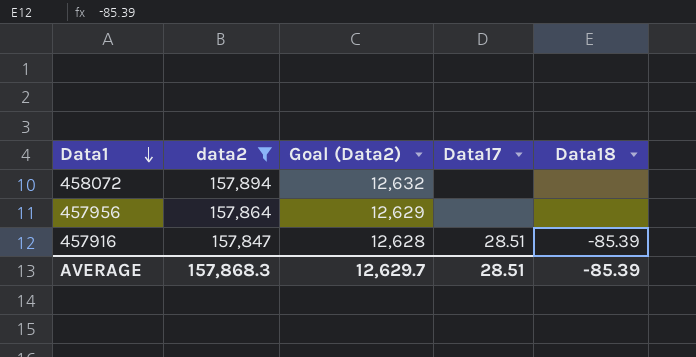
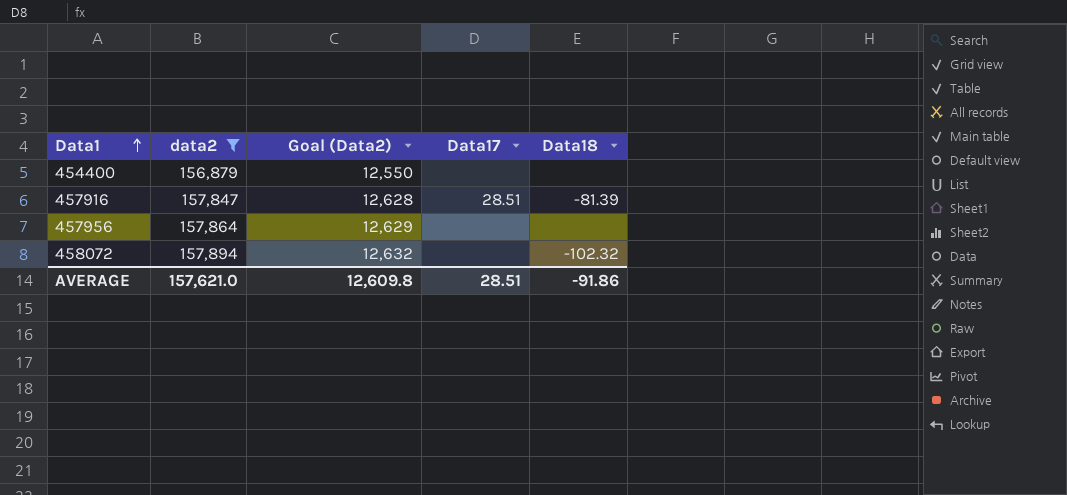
row order: Data1 descending -> Data1 ascending
row 454400: none -> 156,879 | 12,550 | none | none
457916 | Data18: -85.39 -> -81.39
458072 | Data18: none -> -102.32
AVERAGE | data2: 157,868.3 -> 157,621.0
AVERAGE | Goal (Data2): 12,629.7 -> 12,609.8
AVERAGE | Data18: -85.39 -> -91.86

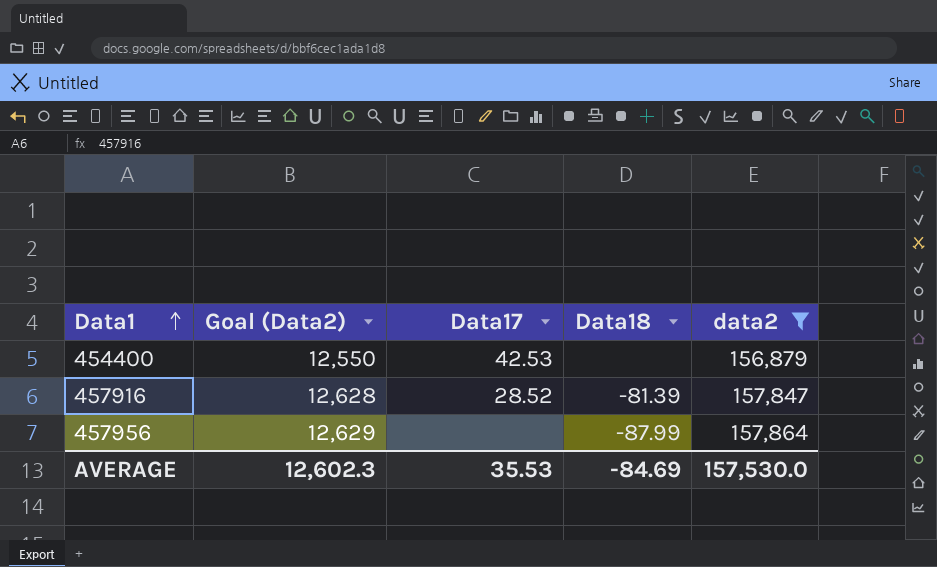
column data2 | position: 2 -> 5
row 458072: 157,894 | 12,632 | none | -102.32 -> none
454400 | Data17: none -> 42.53
457916 | Data17: 28.51 -> 28.52
457956 | Data18: none -> -87.99
AVERAGE | Goal (Data2): 12,609.8 -> 12,602.3
AVERAGE | Data17: 28.51 -> 35.53
AVERAGE | Data18: -91.86 -> -84.69
AVERAGE | data2: 157,621.0 -> 157,530.0

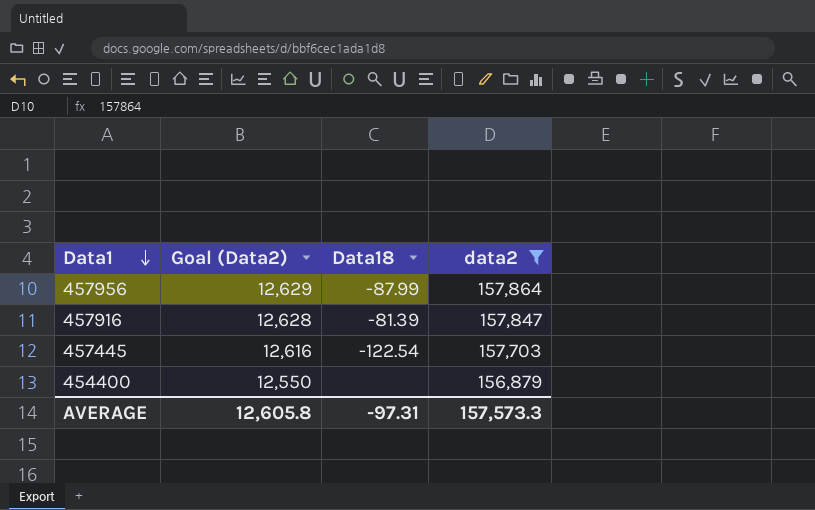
row order: Data1 ascending -> Data1 descending
column Data17 | position: 3 -> none
row 457445: none -> 12,616 | -122.54 | 157,703
AVERAGE | Goal (Data2): 12,602.3 -> 12,605.8
AVERAGE | Data18: -84.69 -> -97.31
AVERAGE | data2: 157,530.0 -> 157,573.3

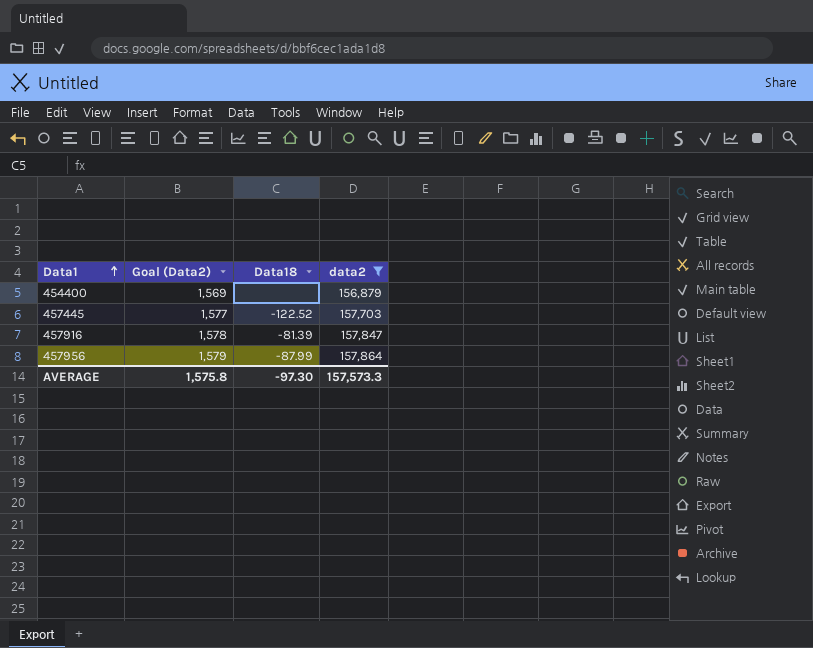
row order: Data1 descending -> Data1 ascending
column Goal (Data2) | formula: [data2] * 0.08 -> [data2] * 0.01
457445 | Data18: -122.54 -> -122.52
AVERAGE | Goal (Data2): 12,605.8 -> 1,575.8
AVERAGE | Data18: -97.31 -> -97.30

